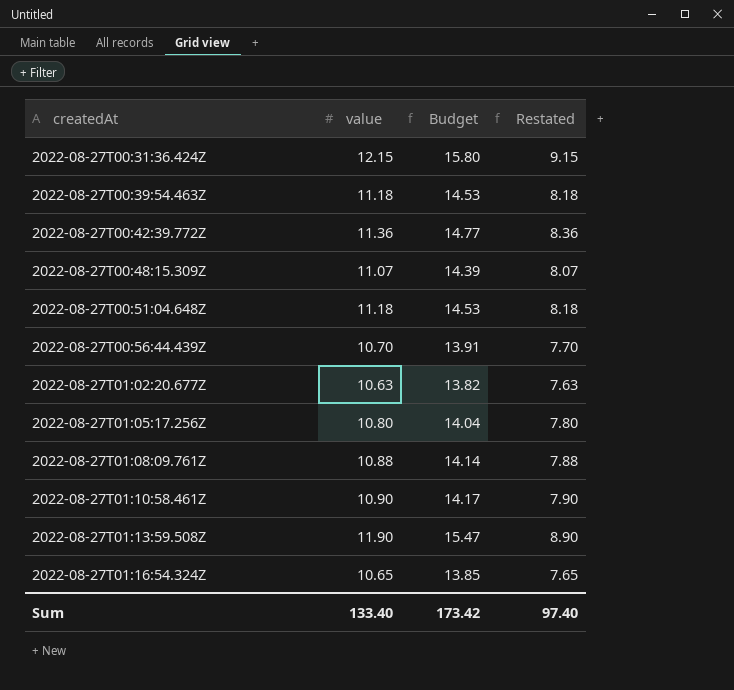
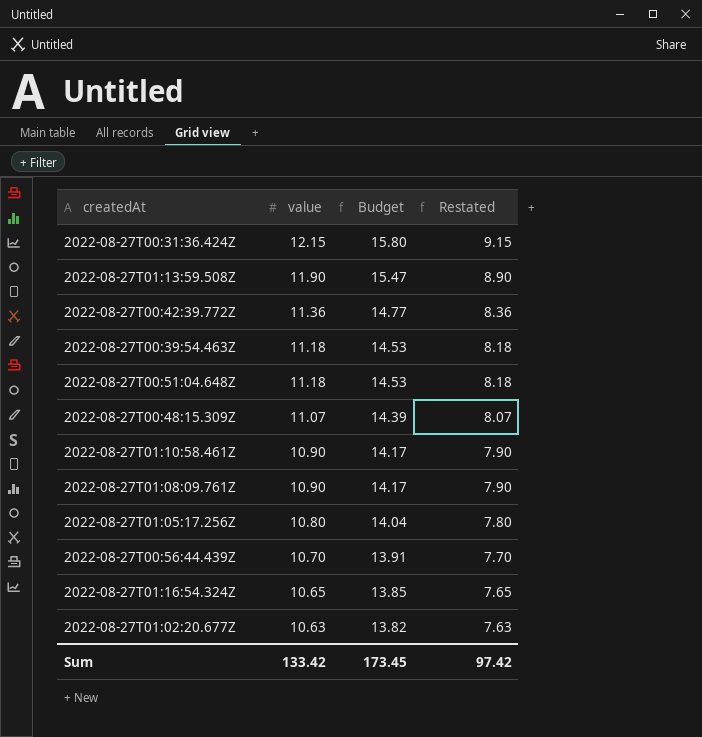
row order: createdAt ascending -> value descending
2022-08-27T01:08:09.761Z | value: 10.88 -> 10.90
2022-08-27T01:08:09.761Z | Budget: 14.14 -> 14.17
2022-08-27T01:08:09.761Z | Restated: 7.88 -> 7.90
Sum | value: 133.40 -> 133.42
Sum | Budget: 173.42 -> 173.45
Sum | Restated: 97.40 -> 97.42

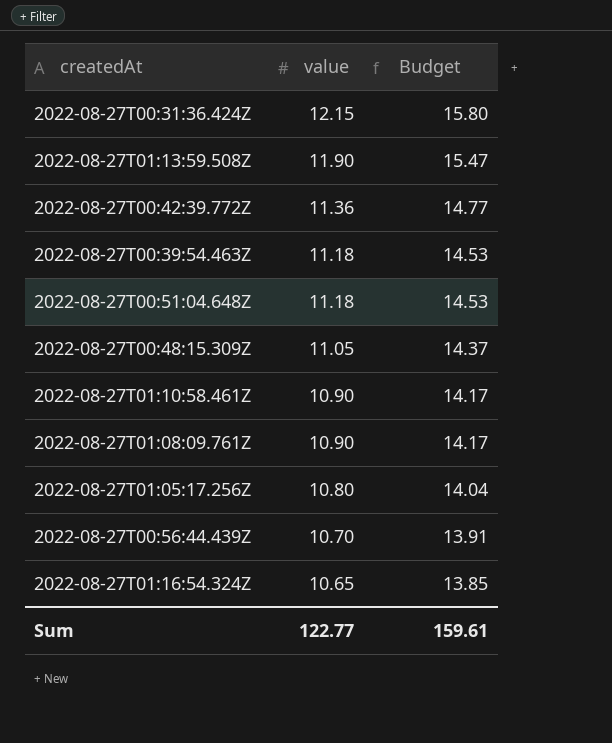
column Restated | formula: [value] - 3 -> none
row 2022-08-27T01:02:20.677Z: 10.63 | 13.82 | 7.63 -> none
2022-08-27T00:48:15.309Z | value: 11.07 -> 11.05
2022-08-27T00:48:15.309Z | Budget: 14.39 -> 14.37
Sum | value: 133.42 -> 122.77
Sum | Budget: 173.45 -> 159.61

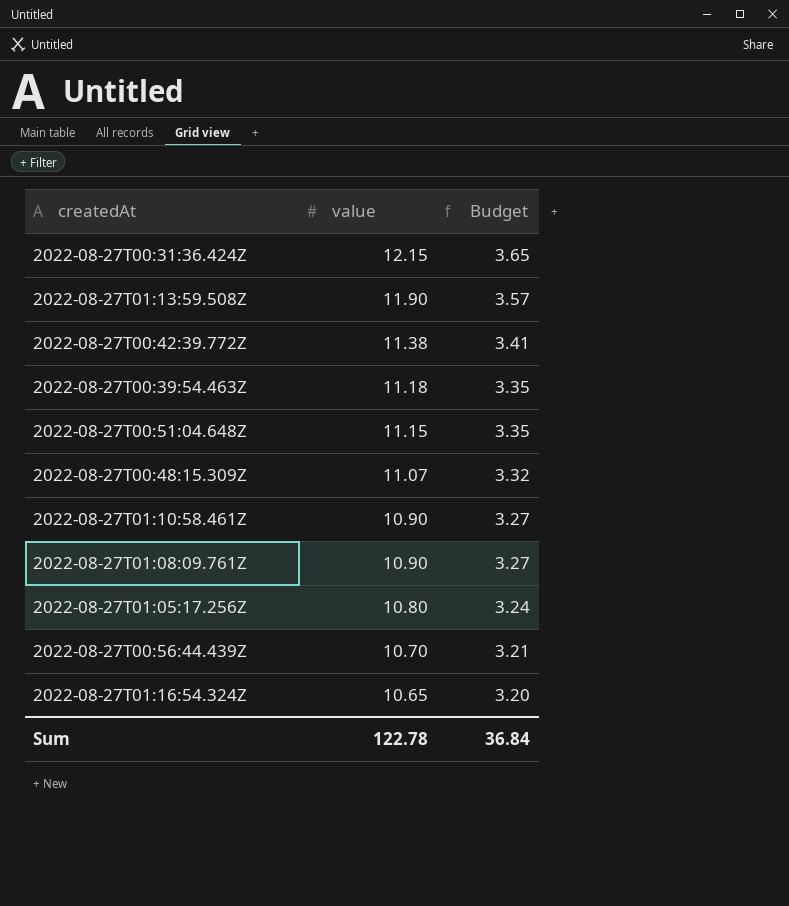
column Budget | formula: [value] * 1.3 -> [value] * 0.3
2022-08-27T00:42:39.772Z | value: 11.36 -> 11.38
2022-08-27T00:51:04.648Z | value: 11.18 -> 11.15
2022-08-27T00:48:15.309Z | value: 11.05 -> 11.07
Sum | value: 122.77 -> 122.78
Sum | Budget: 159.61 -> 36.84

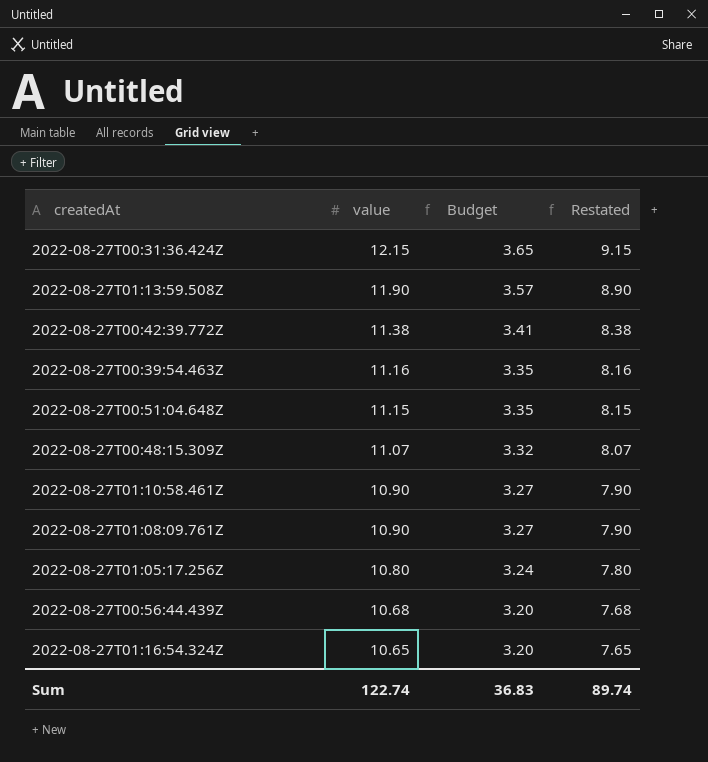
column Restated | formula: none -> [value] - 3
2022-08-27T00:39:54.463Z | value: 11.18 -> 11.16
2022-08-27T00:56:44.439Z | value: 10.70 -> 10.68
2022-08-27T00:56:44.439Z | Budget: 3.21 -> 3.20
Sum | value: 122.78 -> 122.74
Sum | Budget: 36.84 -> 36.83

